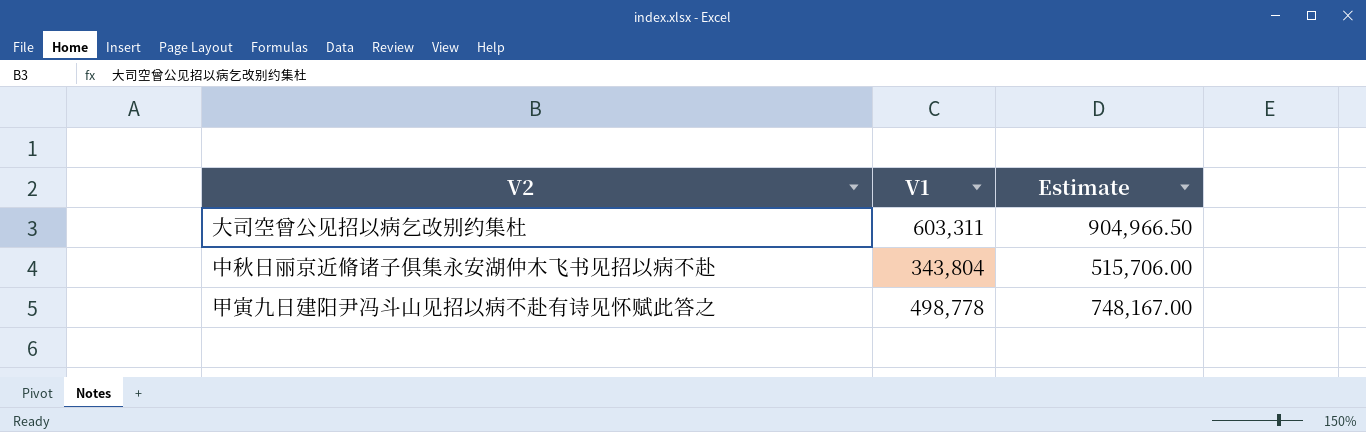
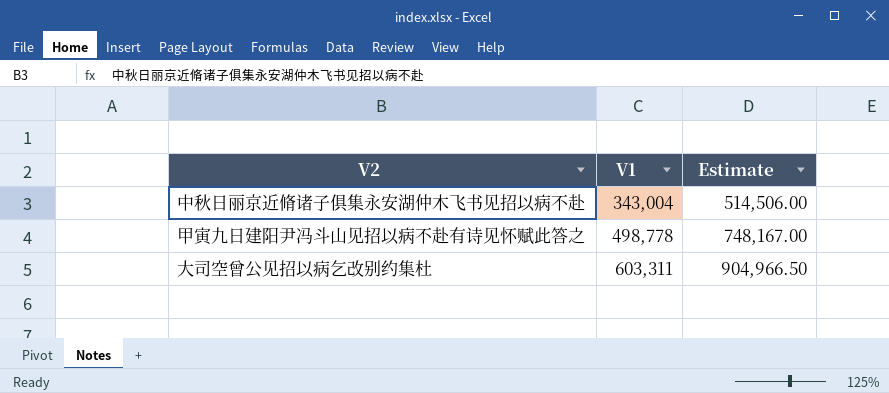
row order: none -> V1 ascending
中秋日丽京近脩诸子俱集永安湖仲木飞书见招以病不赴 | V1: 343,804 -> 343,004
中秋日丽京近脩诸子俱集永安湖仲木飞书见招以病不赴 | Estimate: 515,706.00 -> 514,506.00

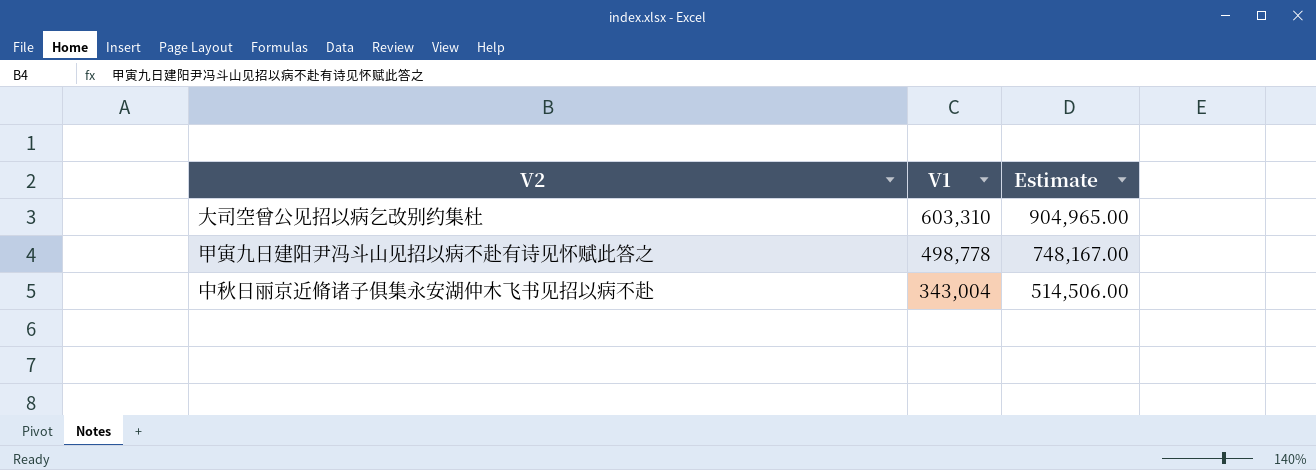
row order: V1 ascending -> V1 descending
大司空曾公见招以病乞改别约集杜 | V1: 603,311 -> 603,310
大司空曾公见招以病乞改别约集杜 | Estimate: 904,966.50 -> 904,965.00

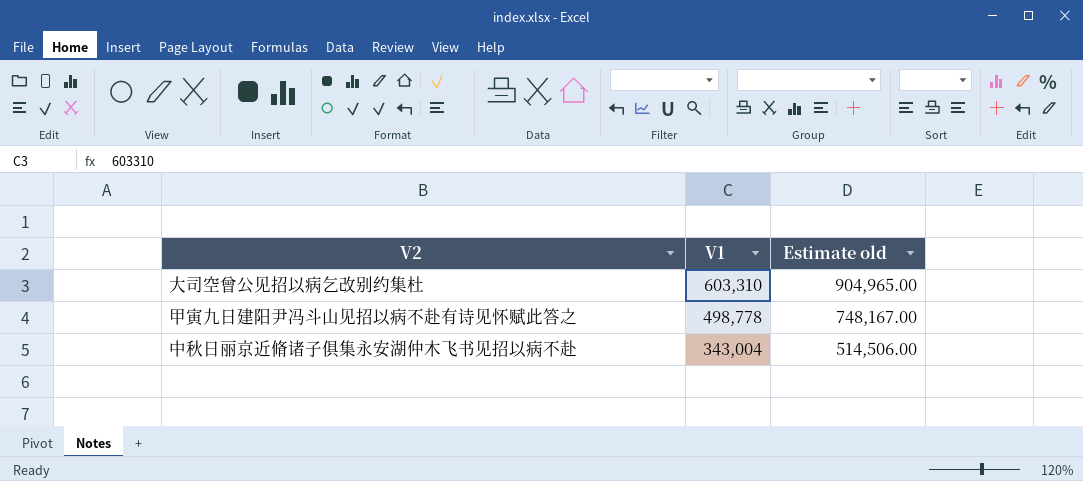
column name: Estimate -> Estimate old

